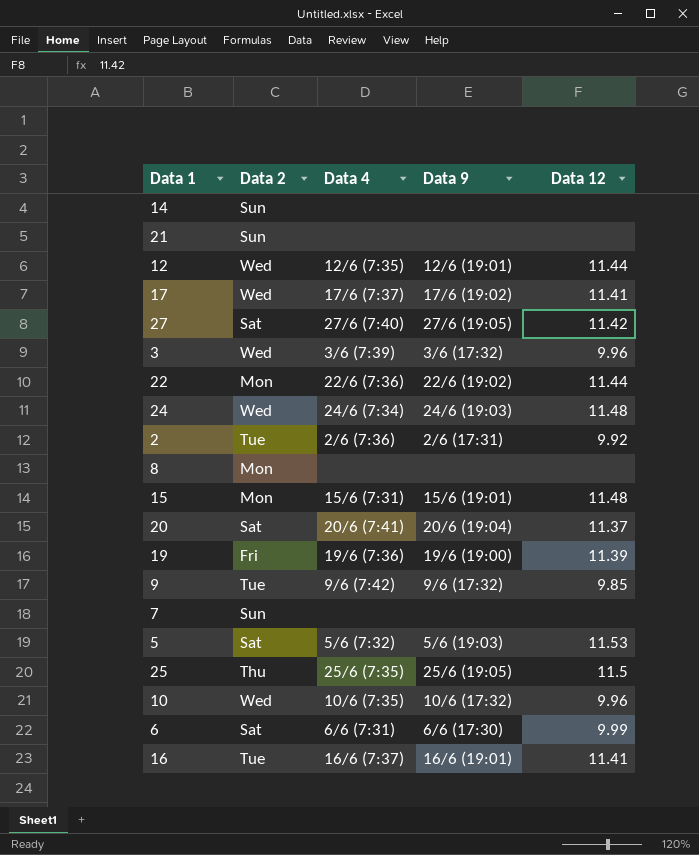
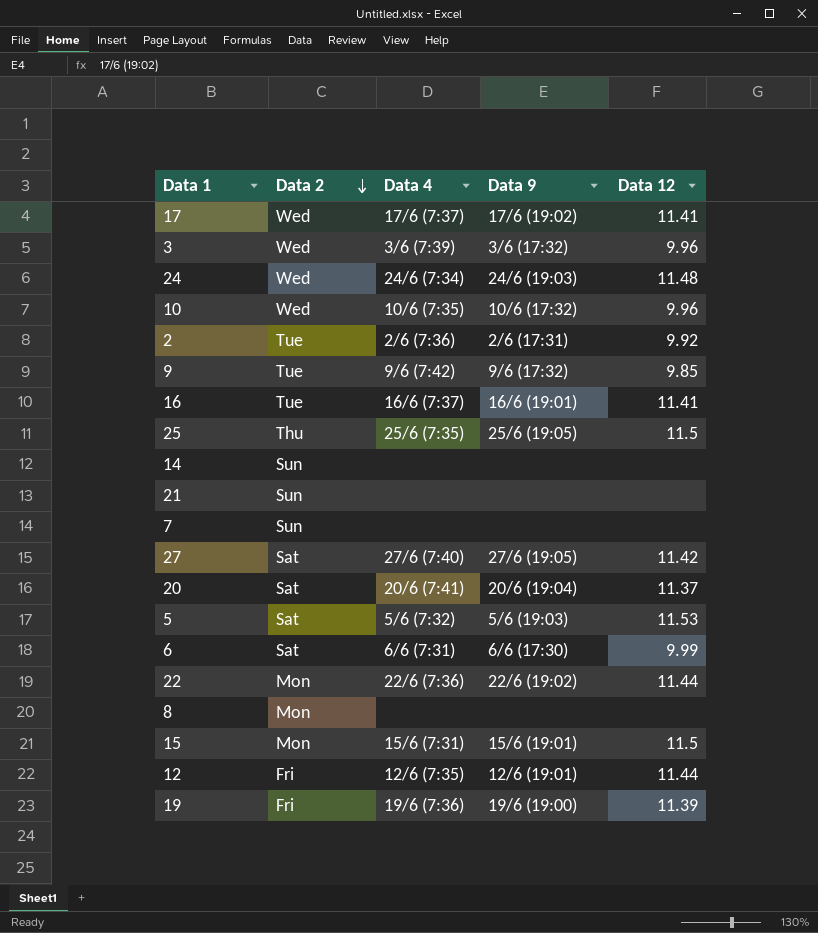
row order: none -> Data 2 descending
15 | Data 12: 11.48 -> 11.5
12 | Data 2: Wed -> Fri

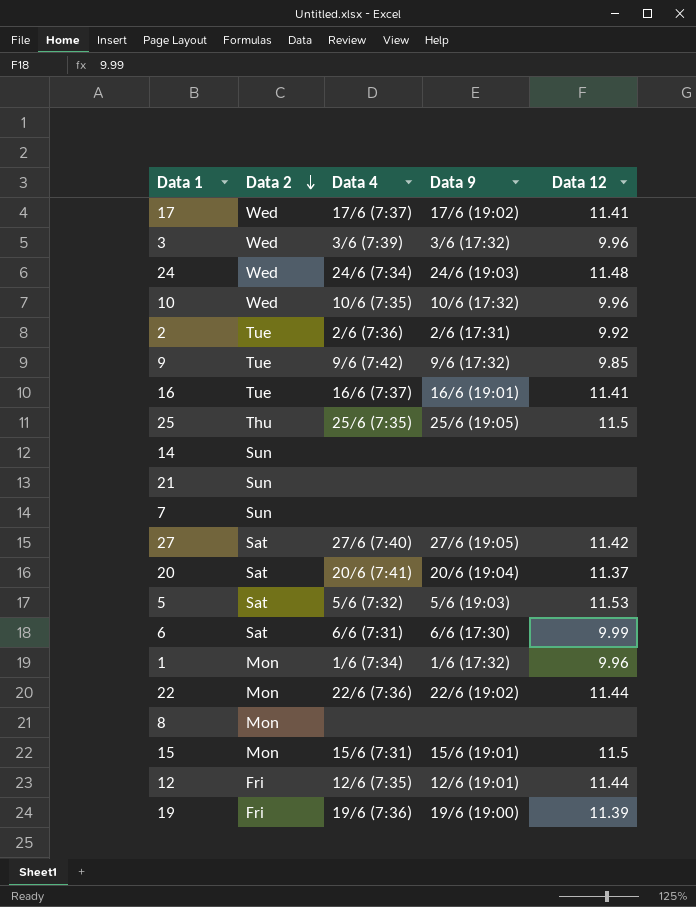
row 1: none -> Mon | 1/6 (7:34) | 1/6 (17:32) | 9.96

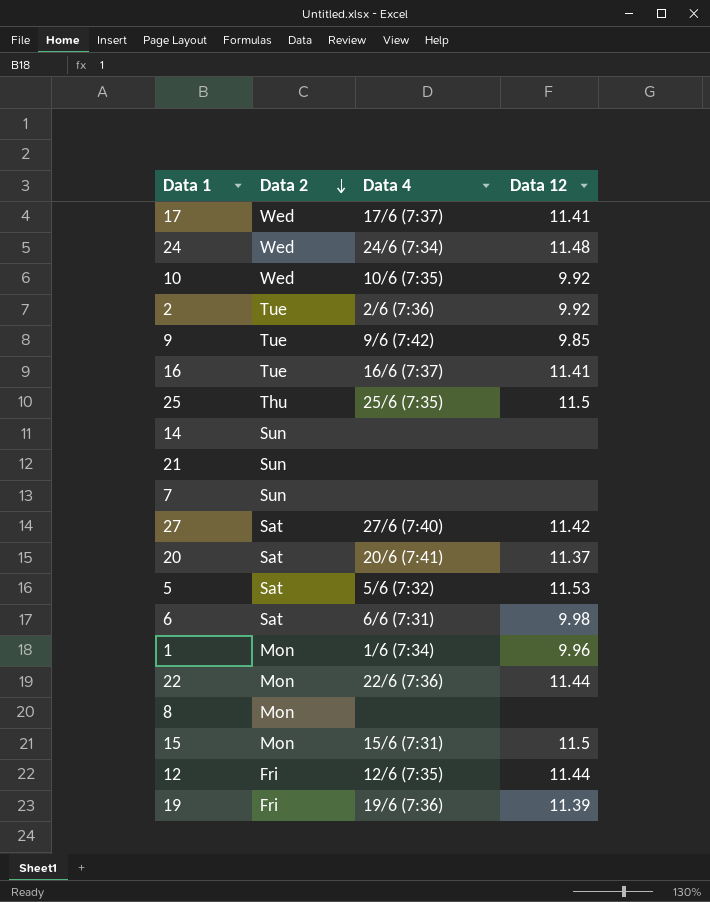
column Data 9 | position: 4 -> none
row 3: Wed | 3/6 (7:39) | 3/6 (17:32) | 9.96 -> none
10 | Data 12: 9.96 -> 9.92
6 | Data 12: 9.99 -> 9.98

